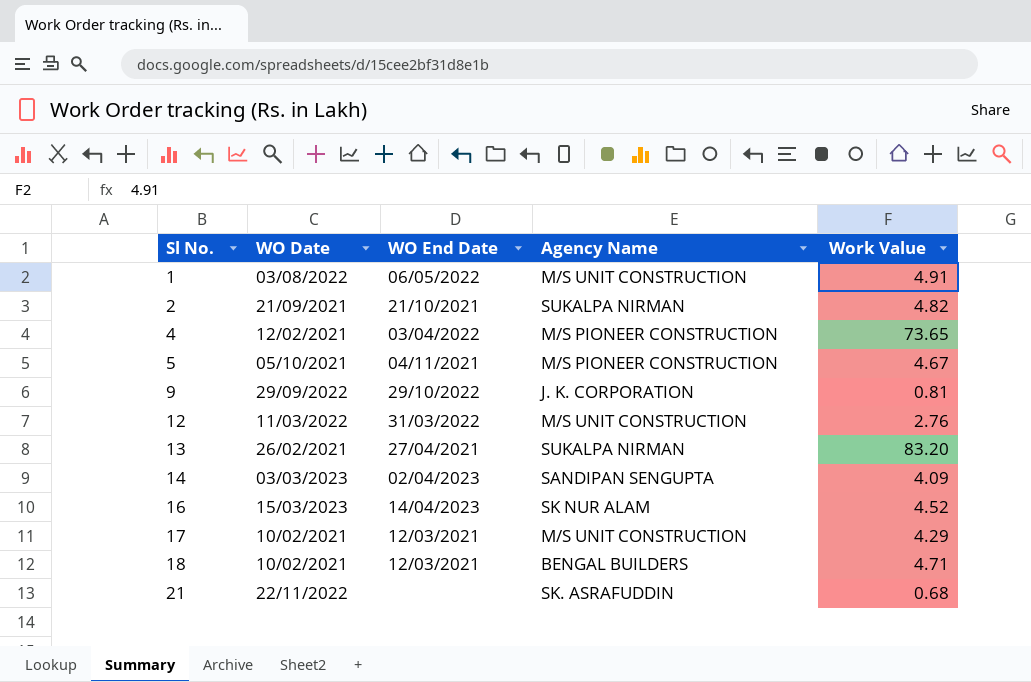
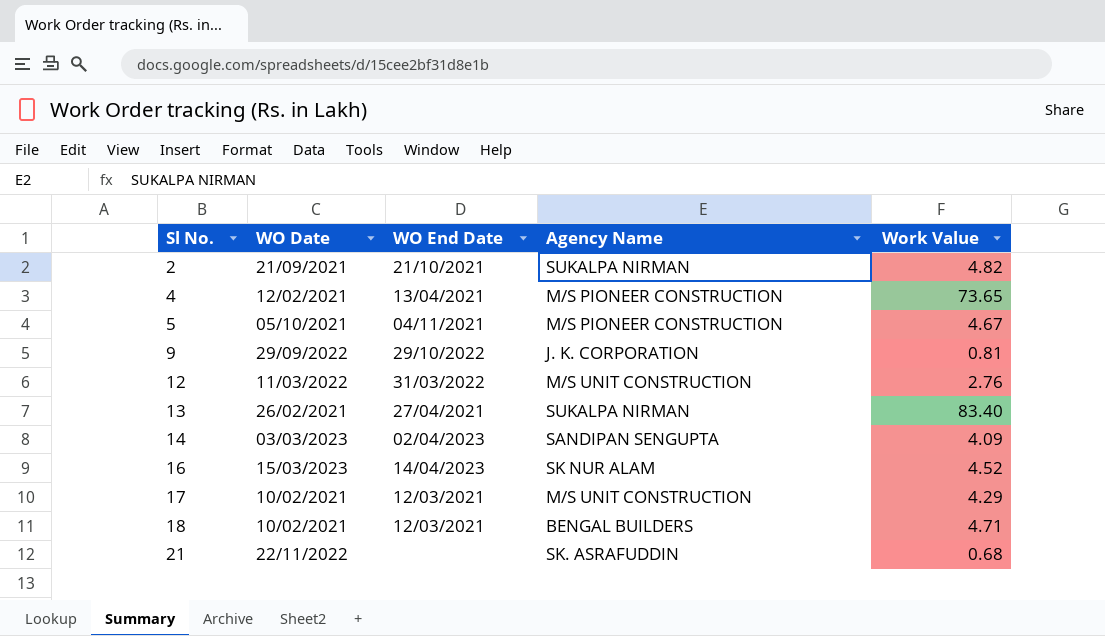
row 1: 03/08/2022 | 06/05/2022 | M/S UNIT CONSTRUCTION | 4.91 -> none
4 | WO End Date: 03/04/2022 -> 13/04/2021
13 | Work Value: 83.20 -> 83.40

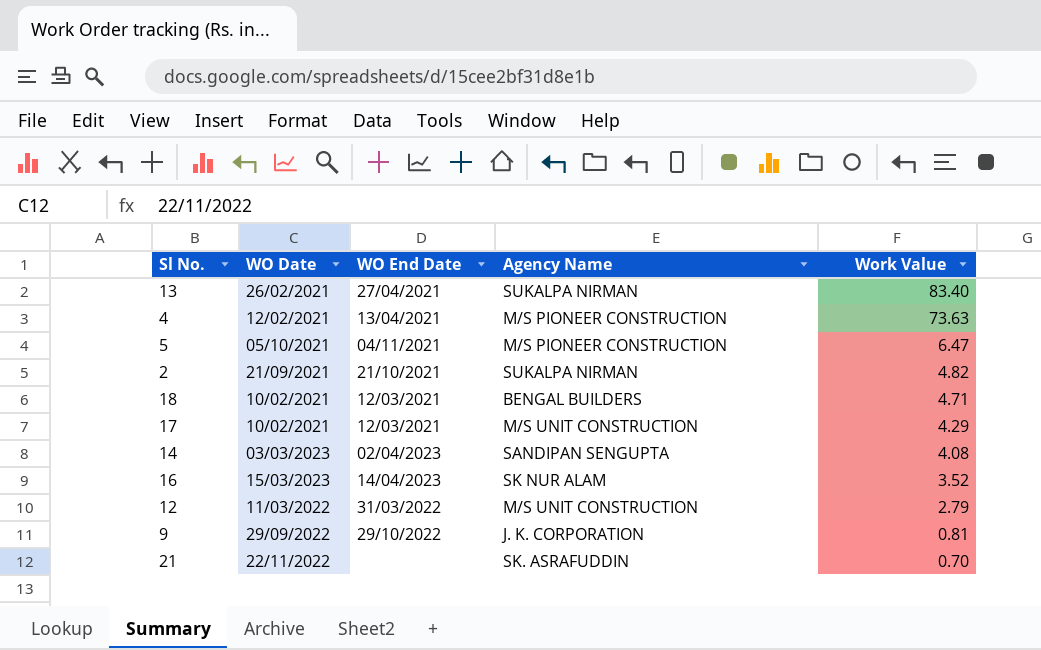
row order: Sl No. ascending -> Work Value descending
4 | Work Value: 73.65 -> 73.63
5 | Work Value: 4.67 -> 6.47
14 | Work Value: 4.09 -> 4.08
16 | Work Value: 4.52 -> 3.52
12 | Work Value: 2.76 -> 2.79
21 | Work Value: 0.68 -> 0.70

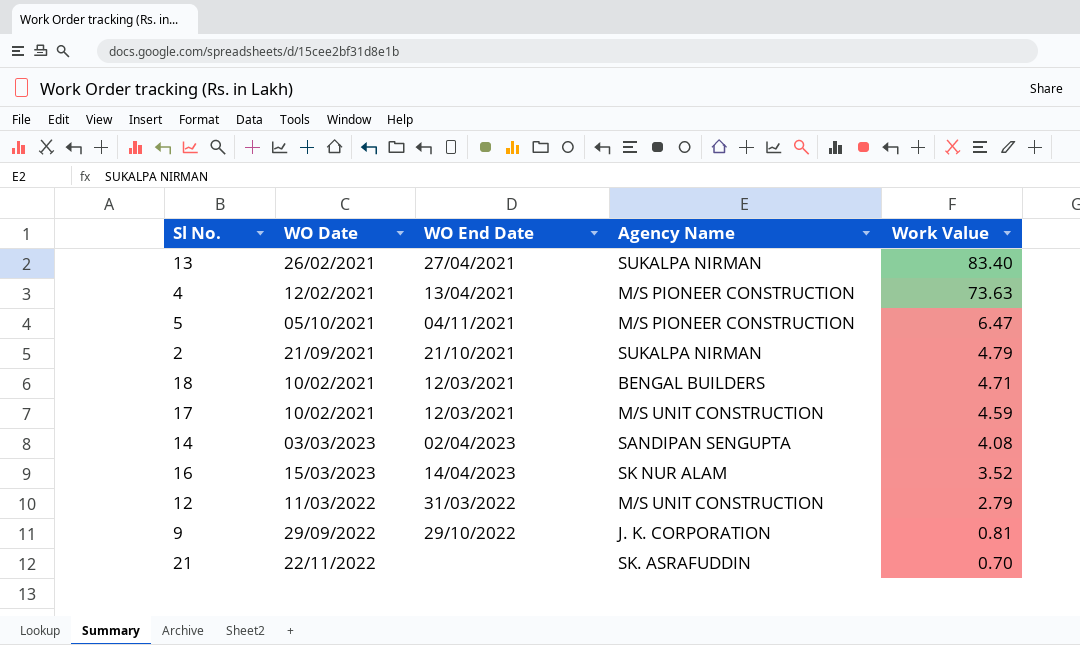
2 | Work Value: 4.82 -> 4.79
17 | Work Value: 4.29 -> 4.59

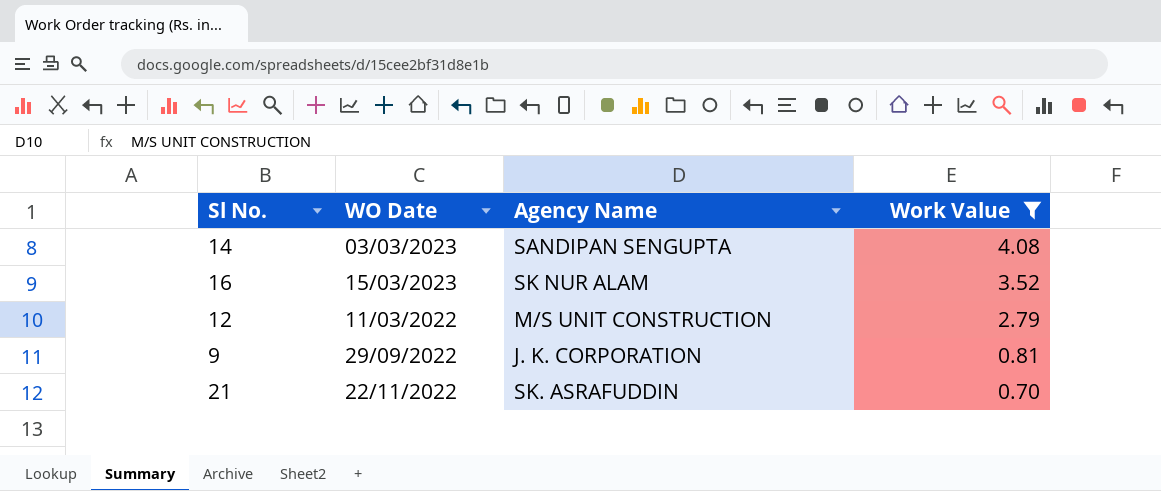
filter: none -> Work Value <= 4.08
column WO End Date | position: 3 -> none

